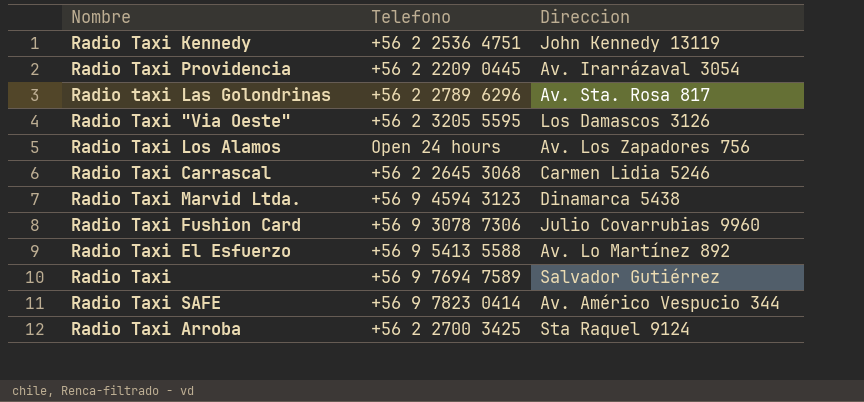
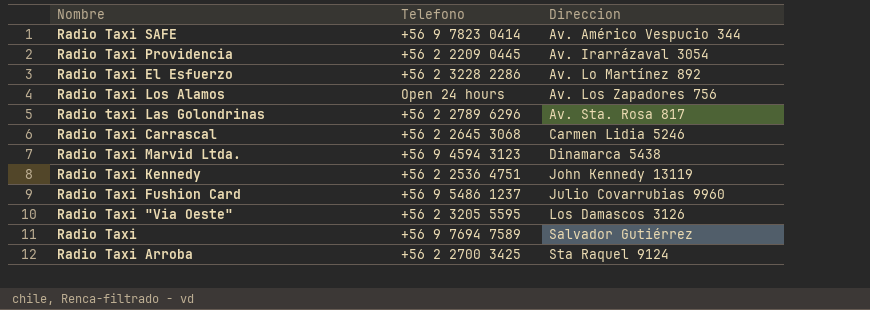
row order: none -> Direccion ascending
Radio Taxi El Esfuerzo | Telefono: +56 9 5413 5588 -> +56 2 3228 2286
Radio Taxi Fushion Card | Telefono: +56 9 3078 7306 -> +56 9 5486 1237

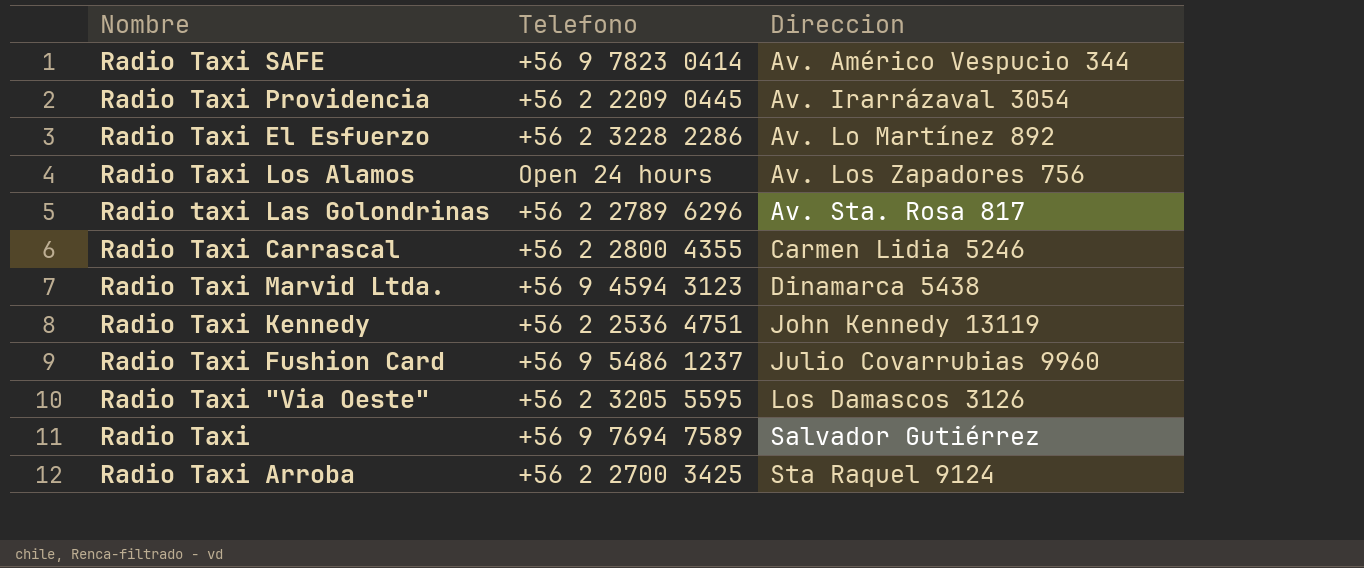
Radio Taxi Carrascal | Telefono: +56 2 2645 3068 -> +56 2 2800 4355

